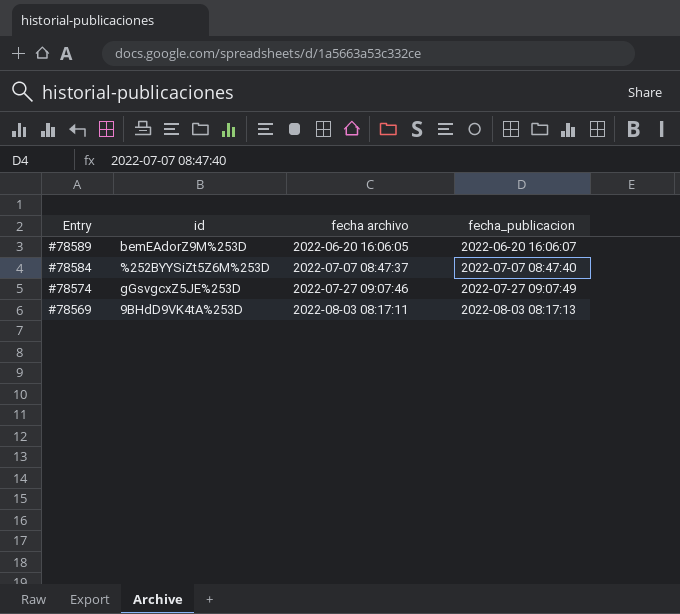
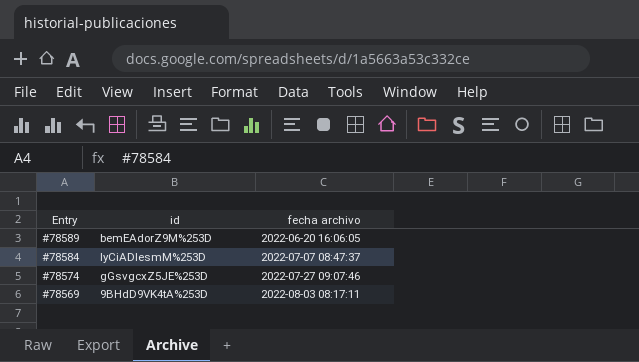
column fecha_publicacion | position: 4 -> none
#78584 | id: %252BYYSiZt5Z6M%253D -> IyCiADIesmM%253D

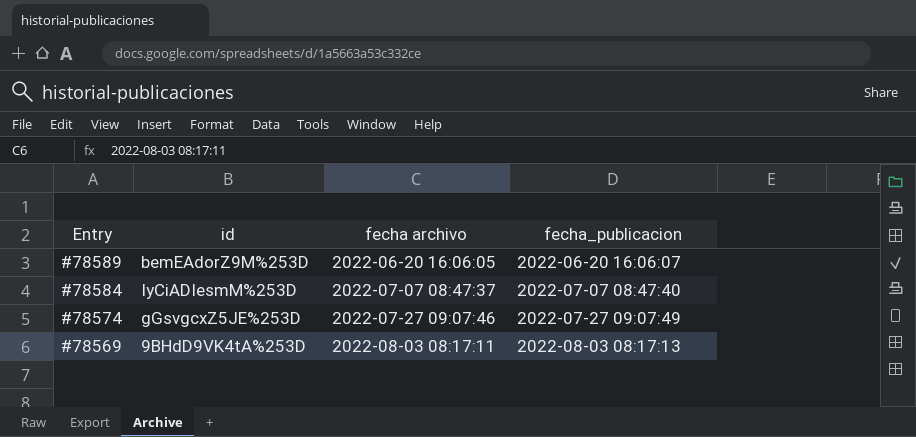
column fecha_publicacion | position: none -> 4

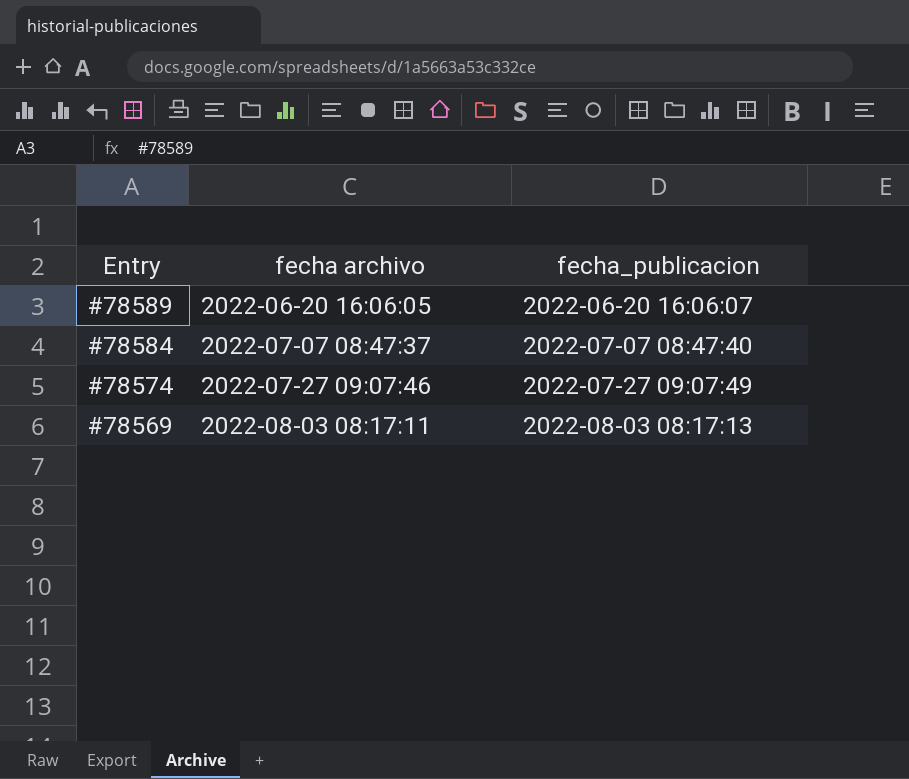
column id | position: 2 -> none

